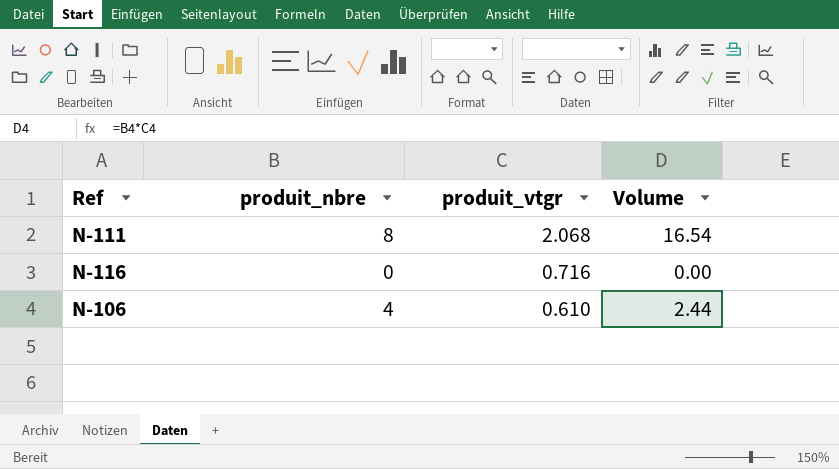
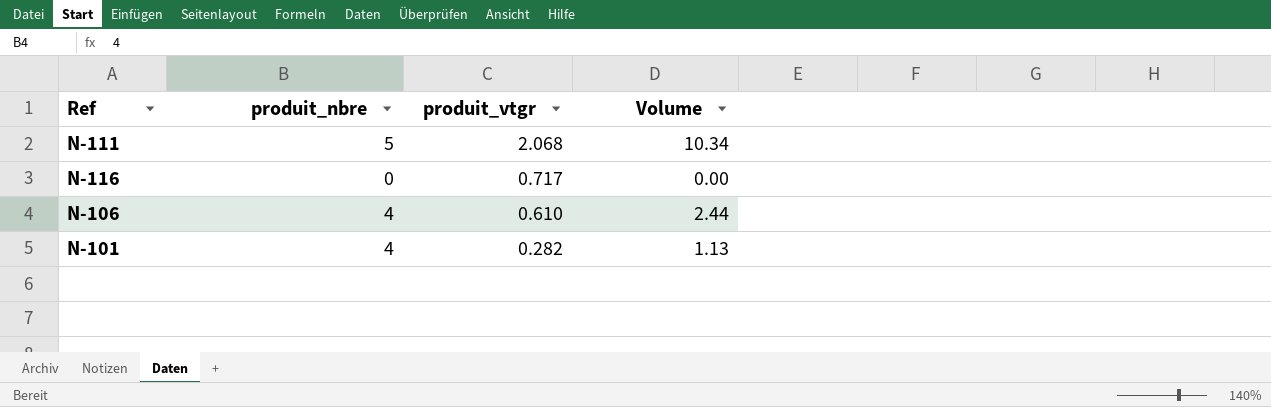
N-111 | produit_nbre: 8 -> 5
N-111 | Volume: 16.54 -> 10.34
N-116 | produit_vtgr: 0.716 -> 0.717
row N-101: none -> 4 | 0.282 | 1.13

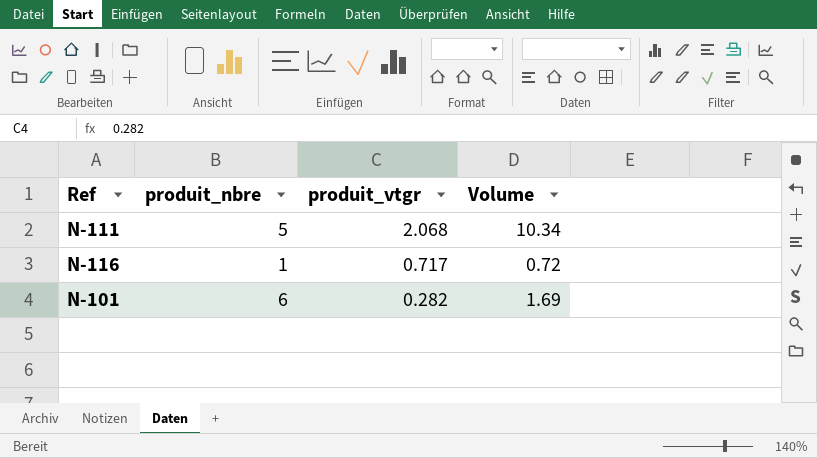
row N-106: 4 | 0.610 | 2.44 -> none
N-116 | produit_nbre: 0 -> 1
N-116 | Volume: 0.00 -> 0.72
N-101 | produit_nbre: 4 -> 6
N-101 | Volume: 1.13 -> 1.69

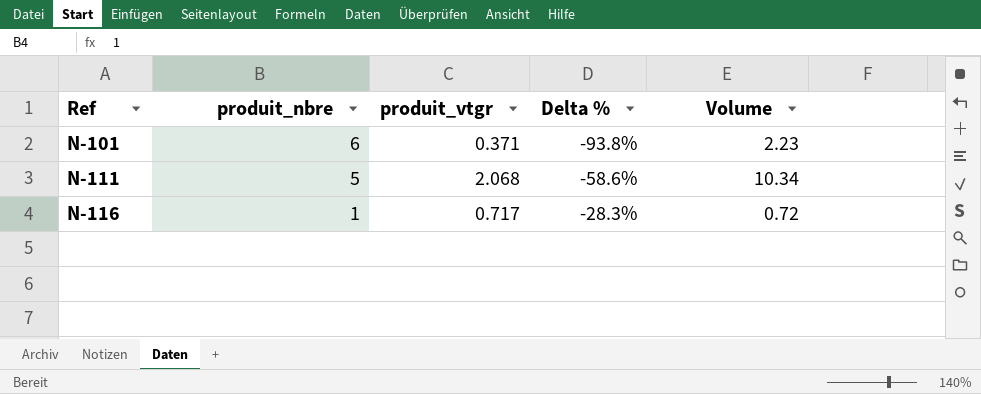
row order: produit_vtgr descending -> Ref ascending
column Delta % | formula: none -> ([produit_vtgr] - [produit_nbre]) / [produit_nbre]
N-101 | produit_vtgr: 0.282 -> 0.371
N-101 | Volume: 1.69 -> 2.23

